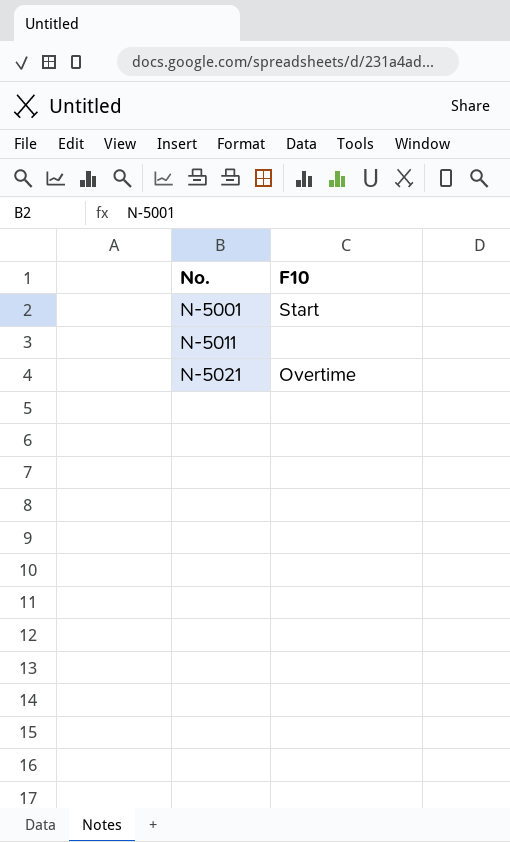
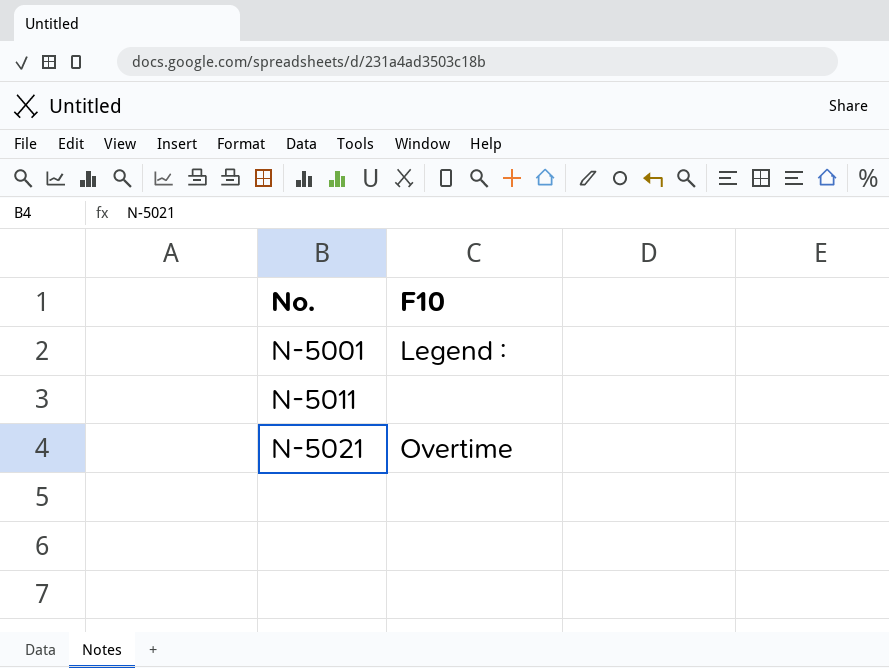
N-5001 | F10: Start -> Legend :

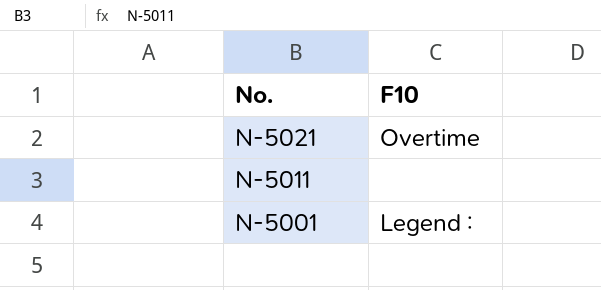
row order: No. ascending -> No. descending

